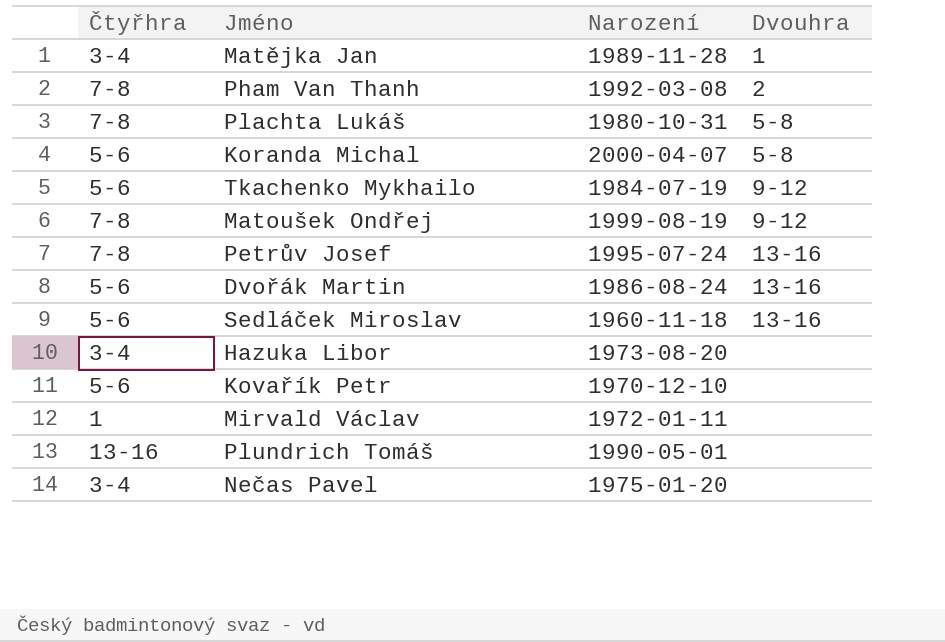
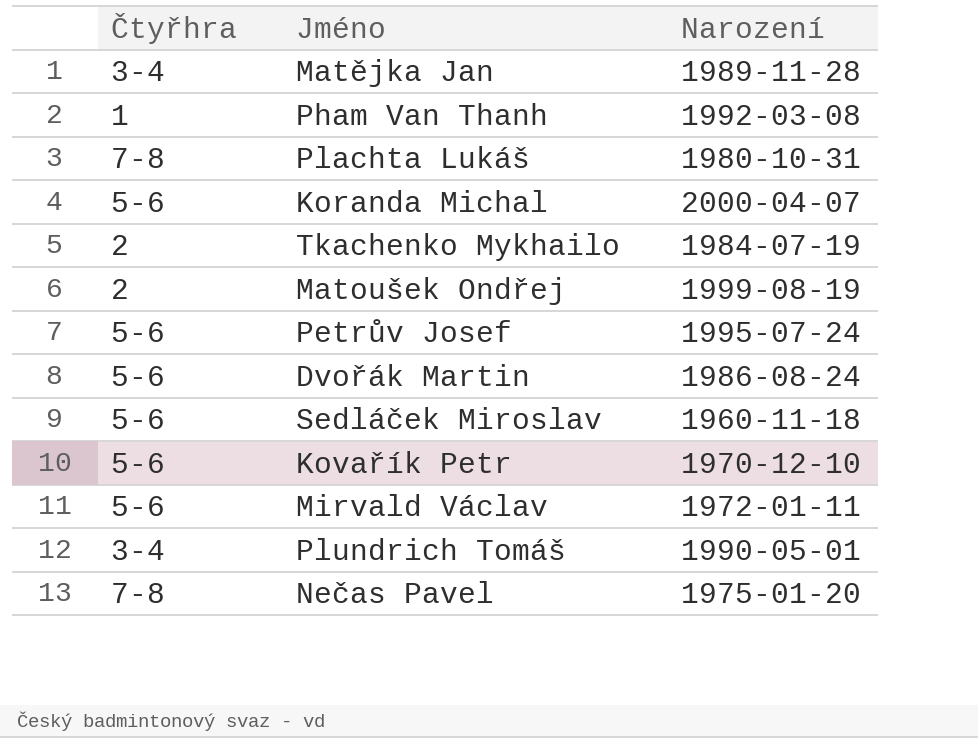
column Dvouhra | position: 4 -> none
row Hazuka Libor: 3-4 | 1973-08-20 | none -> none
Pham Van Thanh | Čtyřhra: 7-8 -> 1
Tkachenko Mykhailo | Čtyřhra: 5-6 -> 2
Matoušek Ondřej | Čtyřhra: 7-8 -> 2
Petrův Josef | Čtyřhra: 7-8 -> 5-6
Mirvald Václav | Čtyřhra: 1 -> 5-6
Plundrich Tomáš | Čtyřhra: 13-16 -> 3-4
Nečas Pavel | Čtyřhra: 3-4 -> 7-8

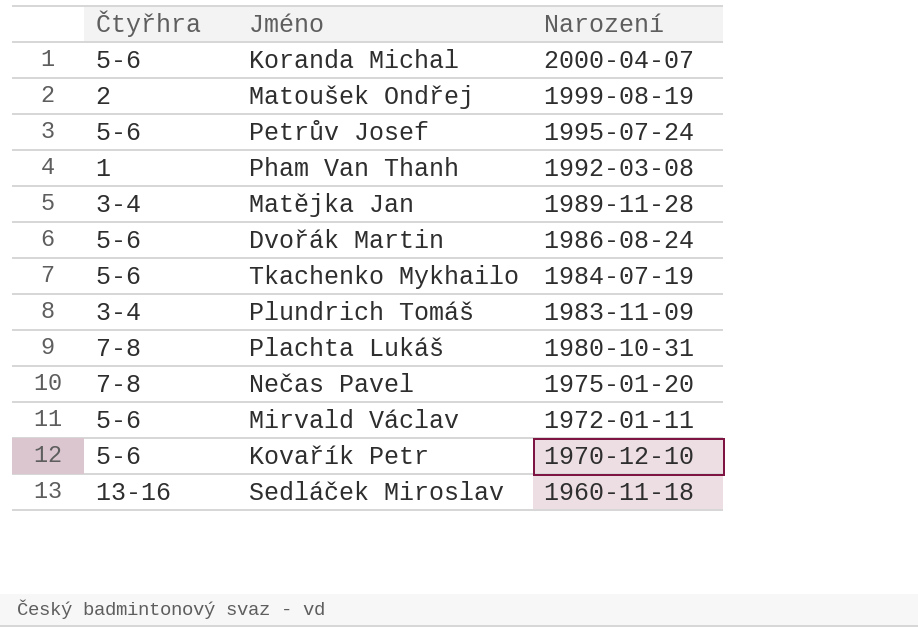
row order: none -> Narození descending
Tkachenko Mykhailo | Čtyřhra: 2 -> 5-6
Plundrich Tomáš | Narození: 1990-05-01 -> 1983-11-09
Sedláček Miroslav | Čtyřhra: 5-6 -> 13-16

